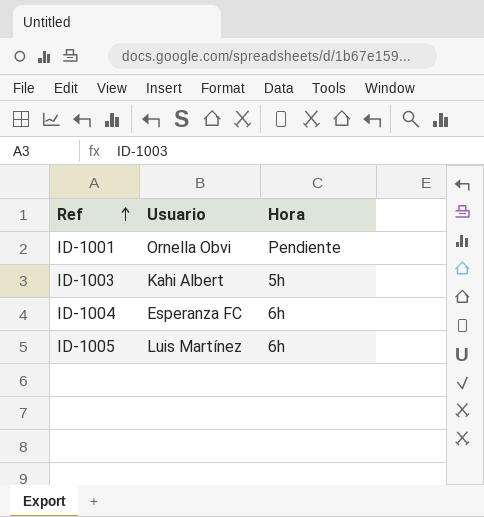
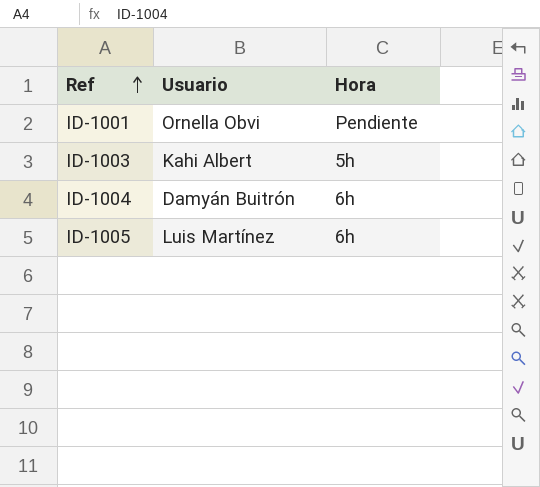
ID-1004 | Usuario: Esperanza FC -> Damyán Buitrón

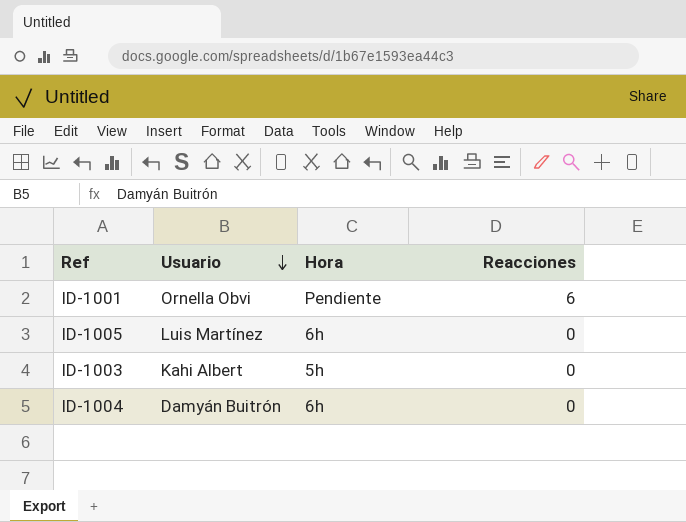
row order: Ref ascending -> Usuario descending
column Reacciones | position: none -> 4

